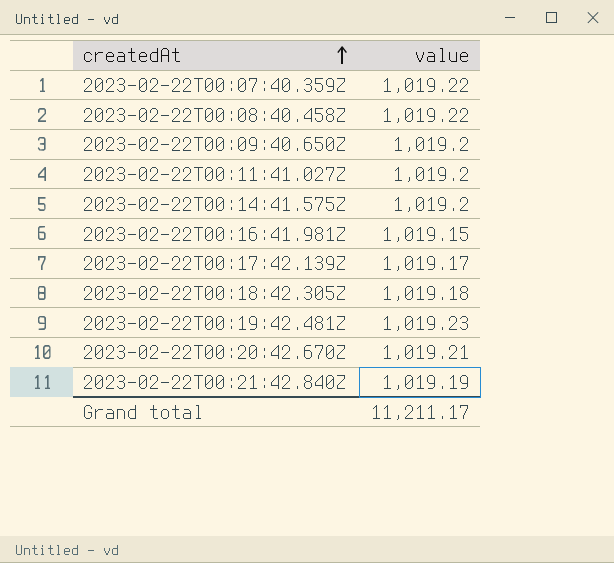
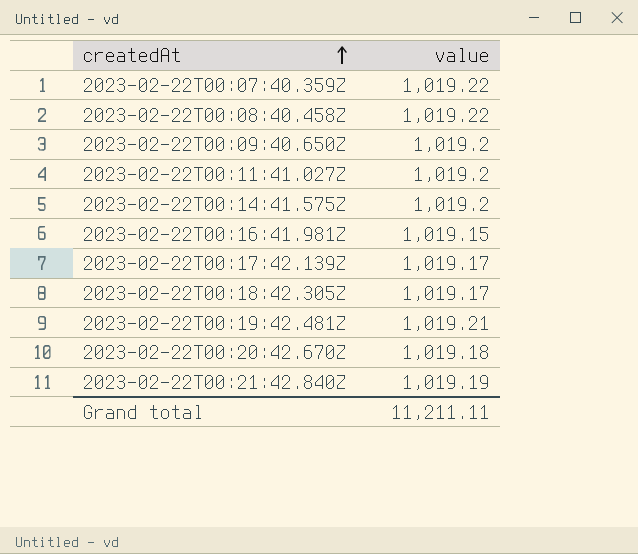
2023-02-22T00:18:42.305Z | value: 1,019.18 -> 1,019.17
2023-02-22T00:19:42.481Z | value: 1,019.23 -> 1,019.21
2023-02-22T00:20:42.670Z | value: 1,019.21 -> 1,019.18
Grand total | value: 11,211.17 -> 11,211.11

